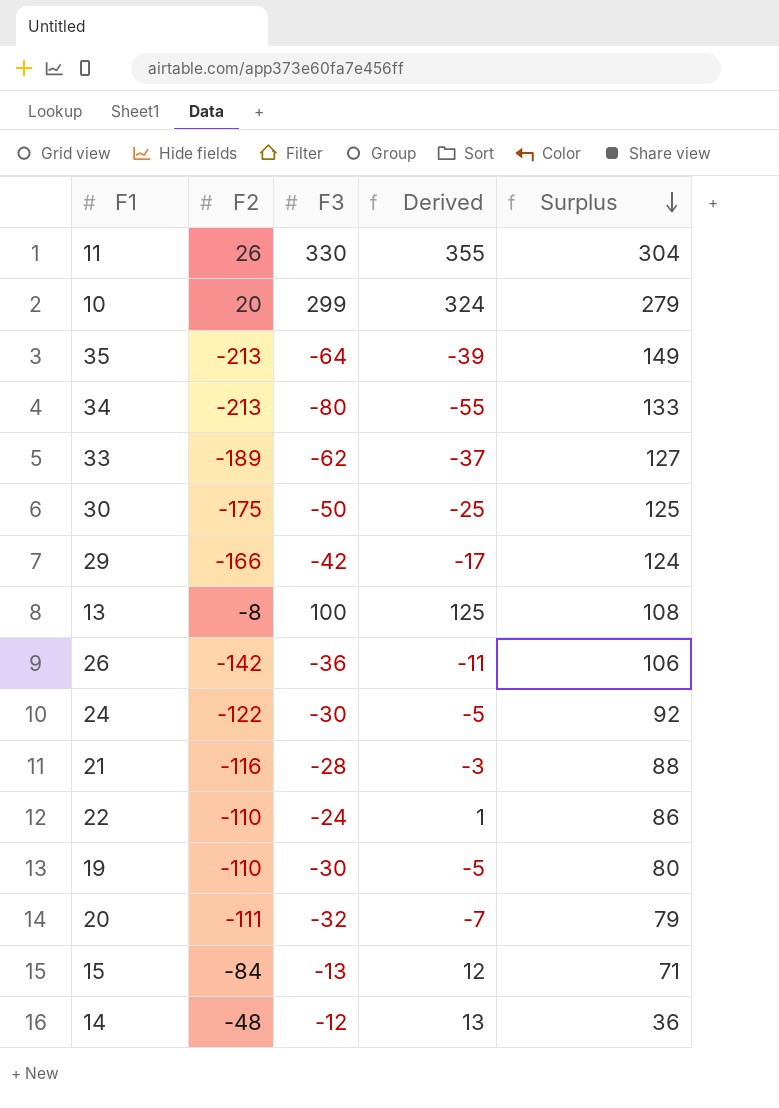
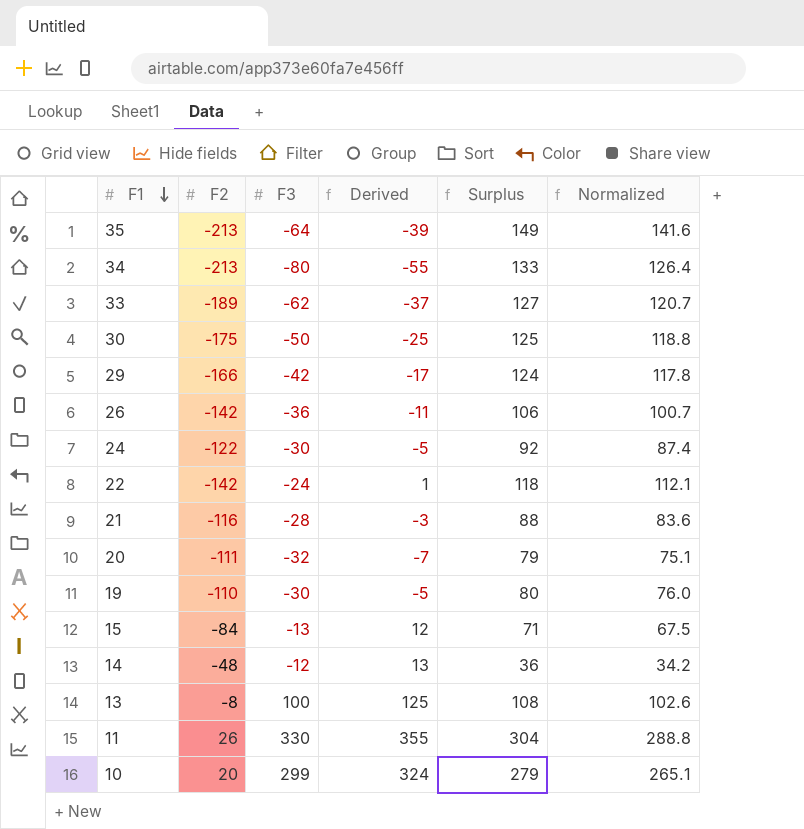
row order: Surplus descending -> F1 descending
column Normalized | formula: none -> [Surplus] * 0.95
22 | F2: -110 -> -142
22 | Surplus: 86 -> 118

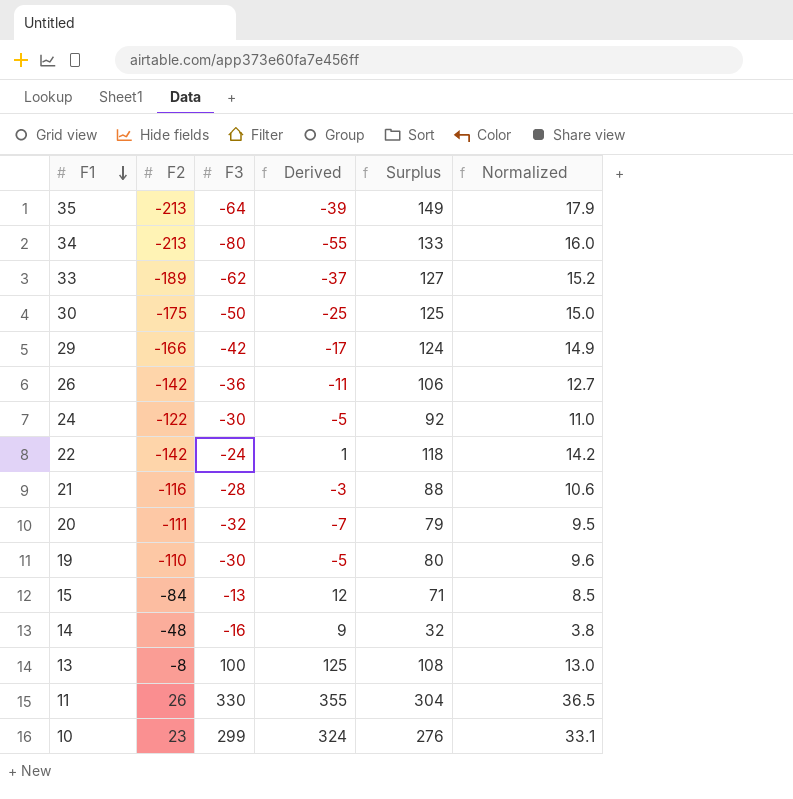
column Normalized | formula: [Surplus] * 0.95 -> [Surplus] * 0.12
14 | F3: -12 -> -16
14 | Derived: 13 -> 9
14 | Surplus: 36 -> 32
10 | F2: 20 -> 23
10 | Surplus: 279 -> 276

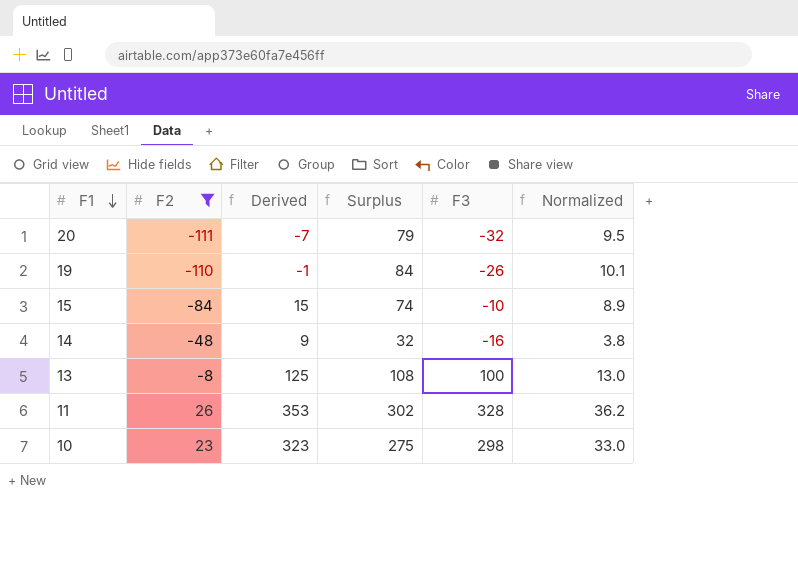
filter: none -> F2 >= -111
column F3 | position: 3 -> 5
19 | Derived: -5 -> -1
19 | Surplus: 80 -> 84
19 | F3: -30 -> -26
19 | Normalized: 9.6 -> 10.1
15 | Derived: 12 -> 15
15 | Surplus: 71 -> 74
15 | F3: -13 -> -10
15 | Normalized: 8.5 -> 8.9
11 | Derived: 355 -> 353
11 | Surplus: 304 -> 302
11 | F3: 330 -> 328
11 | Normalized: 36.5 -> 36.2
10 | Derived: 324 -> 323
10 | Surplus: 276 -> 275
10 | F3: 299 -> 298
10 | Normalized: 33.1 -> 33.0

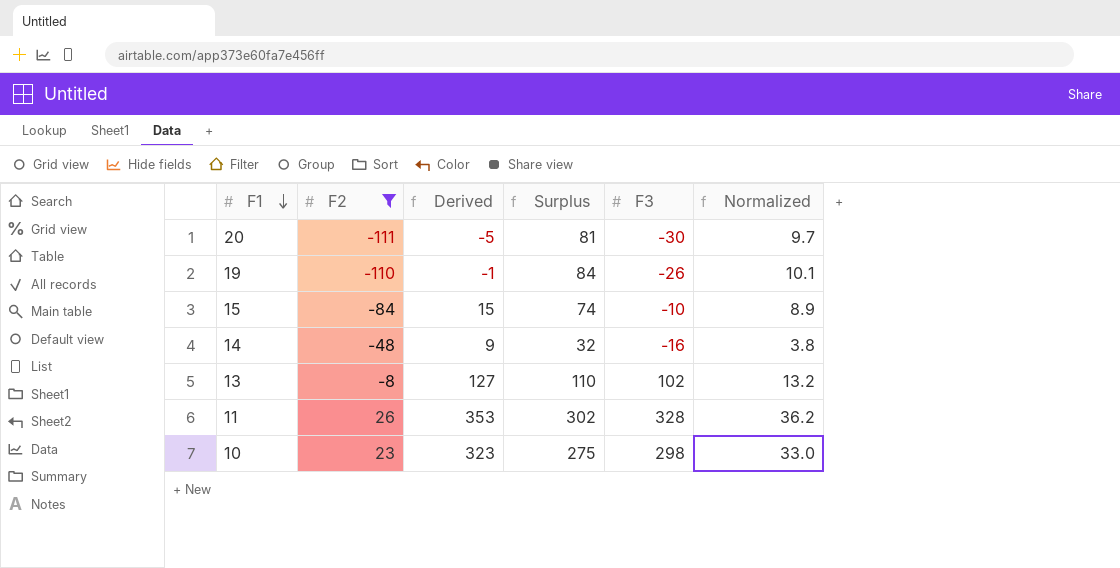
20 | Derived: -7 -> -5
20 | Surplus: 79 -> 81
20 | F3: -32 -> -30
20 | Normalized: 9.5 -> 9.7
13 | Derived: 125 -> 127
13 | Surplus: 108 -> 110
13 | F3: 100 -> 102
13 | Normalized: 13.0 -> 13.2

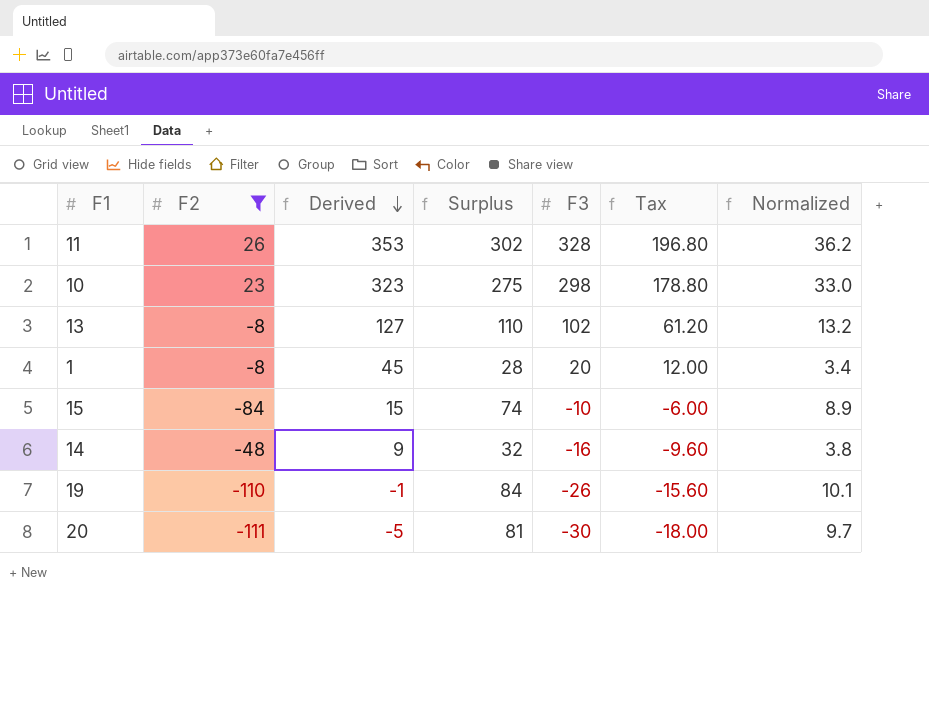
row order: F1 descending -> Derived descending
column Tax | formula: none -> [F3] * 0.6
row 1: none -> -8 | 45 | 28 | 20 | 12.00 | 3.4

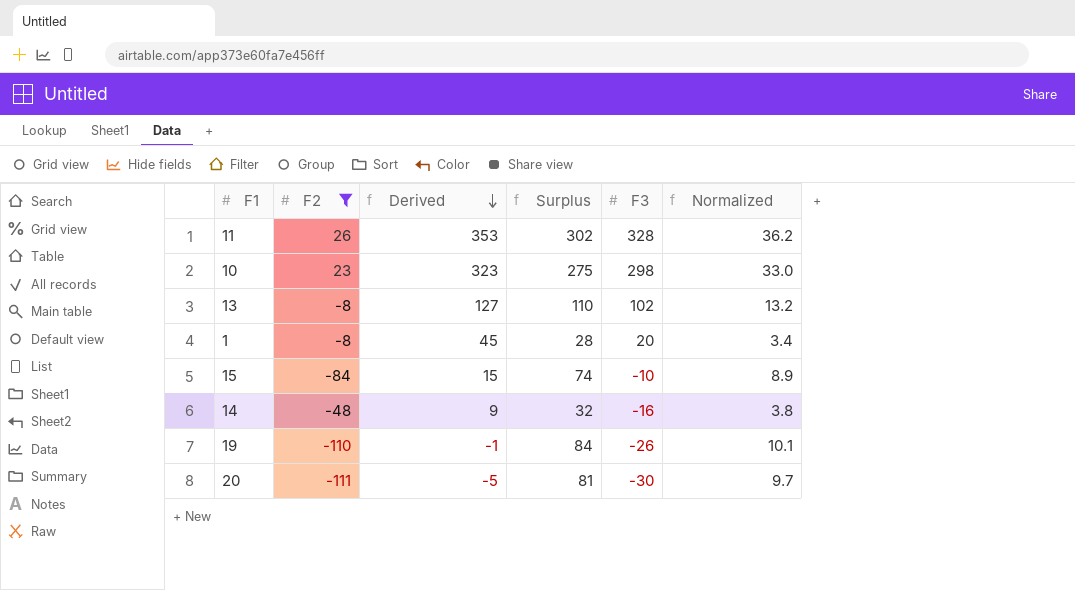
column Tax | formula: [F3] * 0.6 -> none

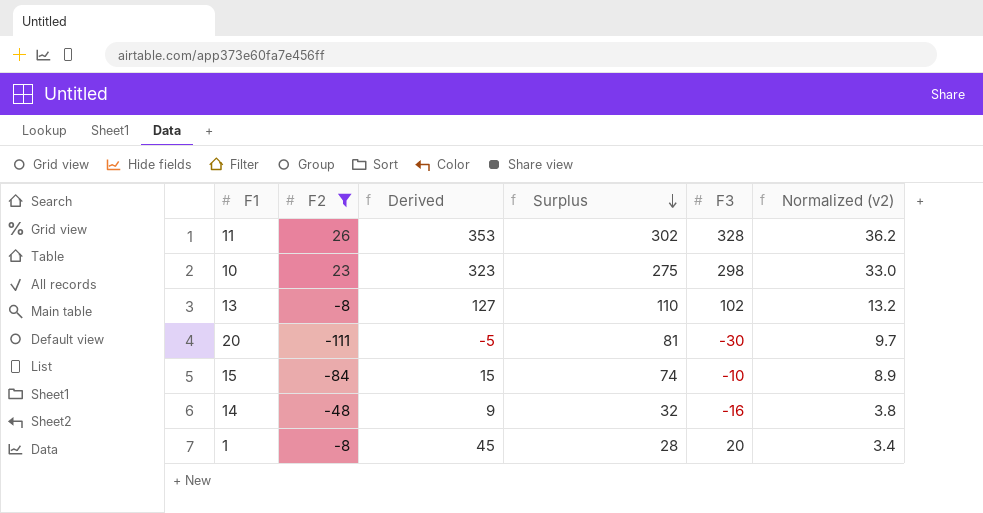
row order: Derived descending -> Surplus descending
column name: Normalized -> Normalized (v2)
row 19: -110 | -1 | 84 | -26 | 10.1 -> none

